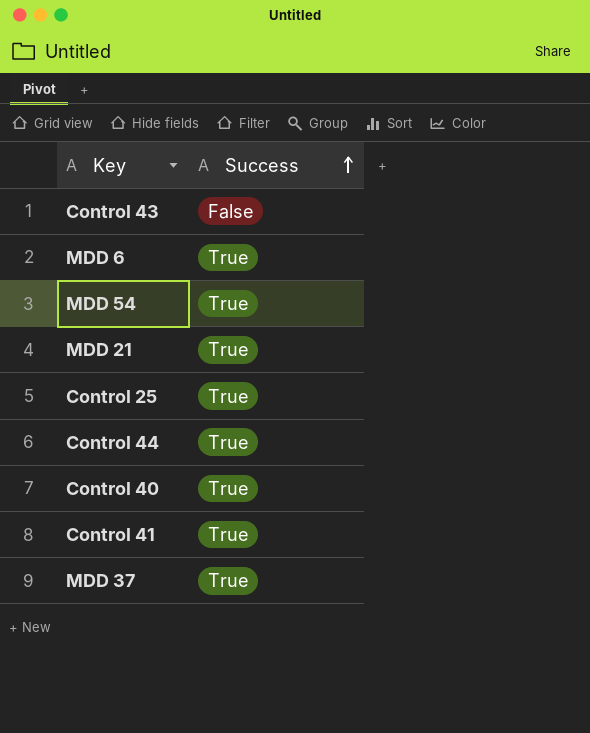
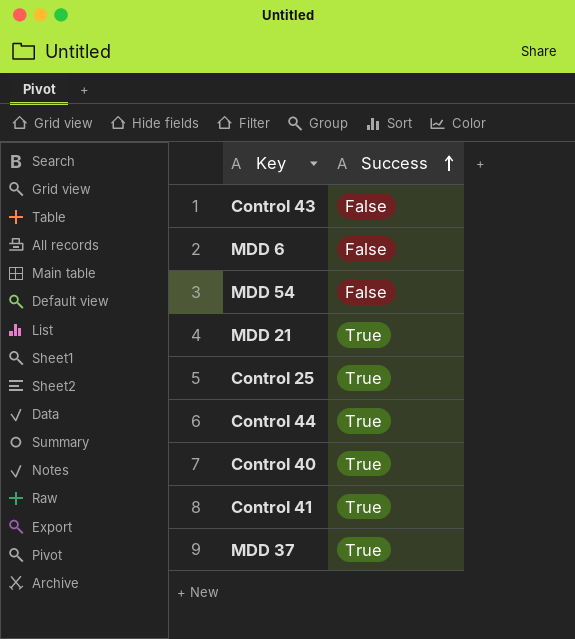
MDD 6 | Success: True -> False
MDD 54 | Success: True -> False

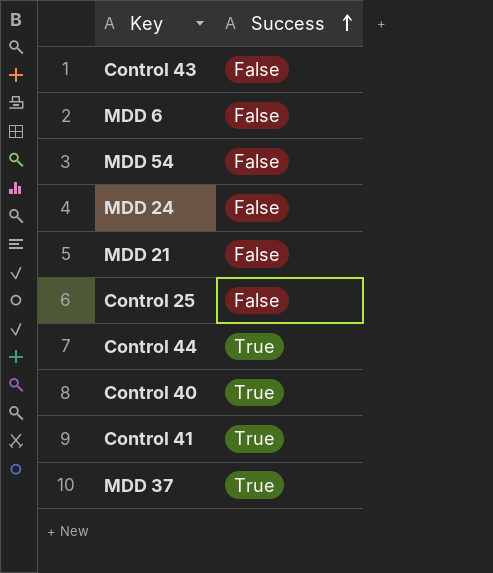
row MDD 24: none -> False
MDD 21 | Success: True -> False
Control 25 | Success: True -> False

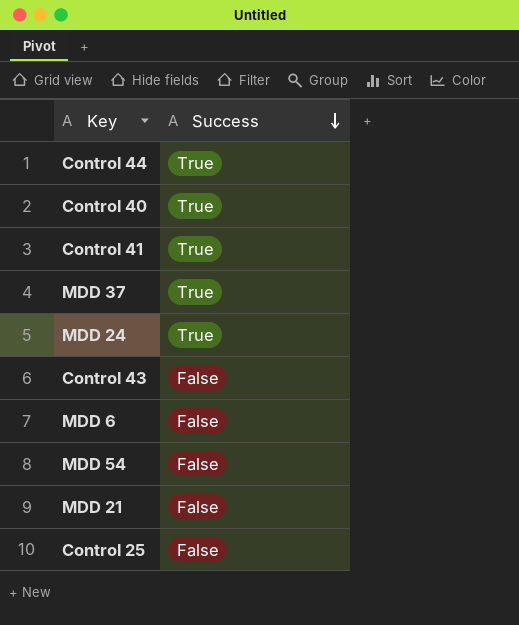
row order: Success ascending -> Success descending
MDD 24 | Success: False -> True

